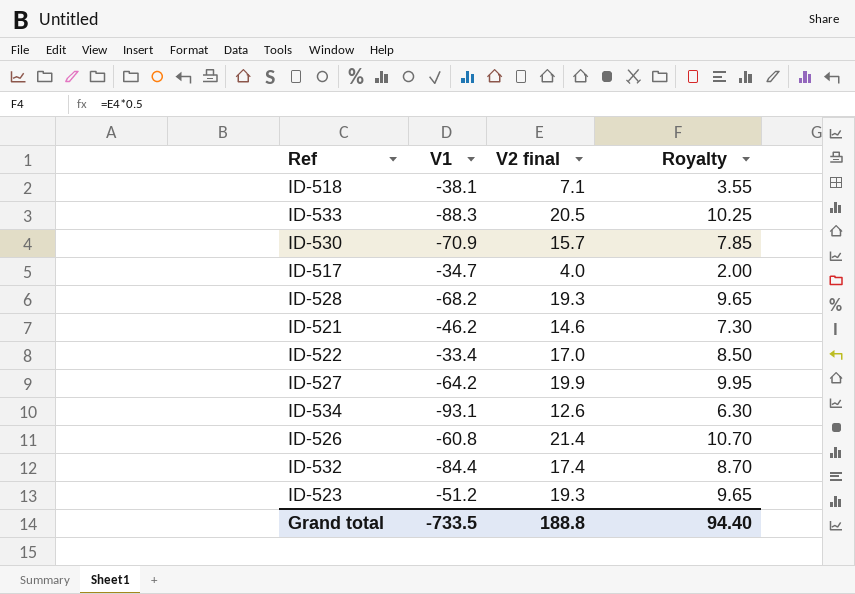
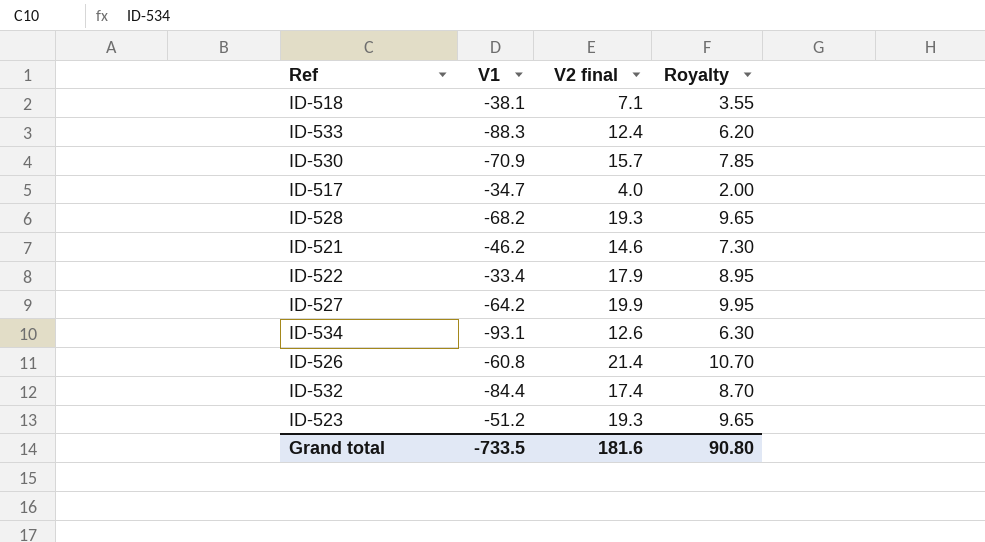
ID-533 | V2 final: 20.5 -> 12.4
ID-533 | Royalty: 10.25 -> 6.20
ID-522 | V2 final: 17.0 -> 17.9
ID-522 | Royalty: 8.50 -> 8.95
Grand total | V2 final: 188.8 -> 181.6
Grand total | Royalty: 94.40 -> 90.80

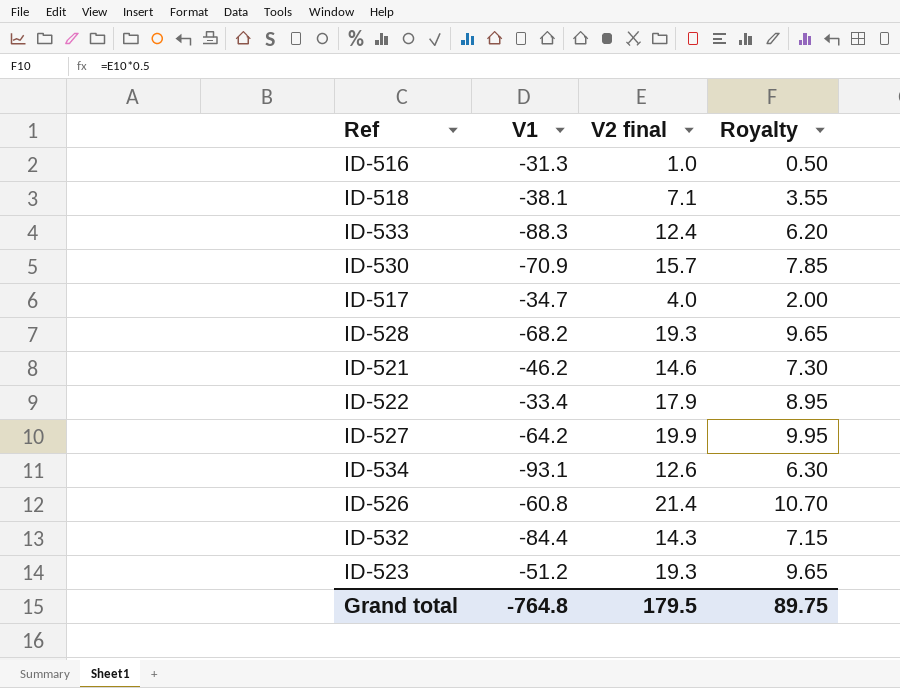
row ID-516: none -> -31.3 | 1.0 | 0.50
ID-532 | V2 final: 17.4 -> 14.3
ID-532 | Royalty: 8.70 -> 7.15
Grand total | V1: -733.5 -> -764.8
Grand total | V2 final: 181.6 -> 179.5
Grand total | Royalty: 90.80 -> 89.75

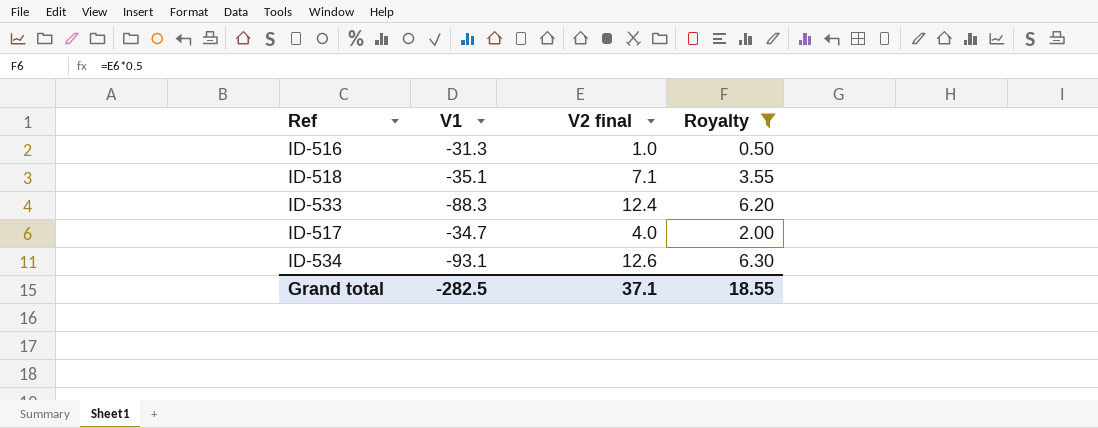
filter: none -> Royalty <= 6.30
ID-518 | V1: -38.1 -> -35.1
Grand total | V1: -764.8 -> -282.5
Grand total | V2 final: 179.5 -> 37.1
Grand total | Royalty: 89.75 -> 18.55

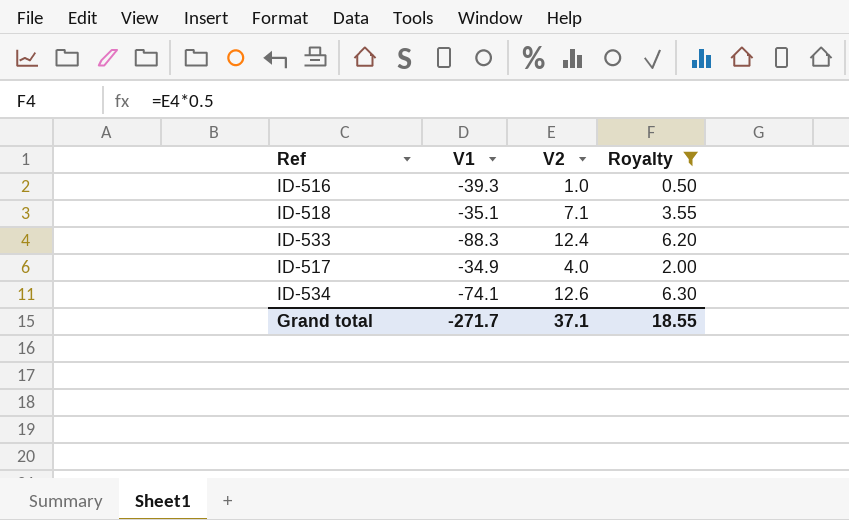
column name: V2 final -> V2
ID-516 | V1: -31.3 -> -39.3
ID-517 | V1: -34.7 -> -34.9
ID-534 | V1: -93.1 -> -74.1
Grand total | V1: -282.5 -> -271.7

